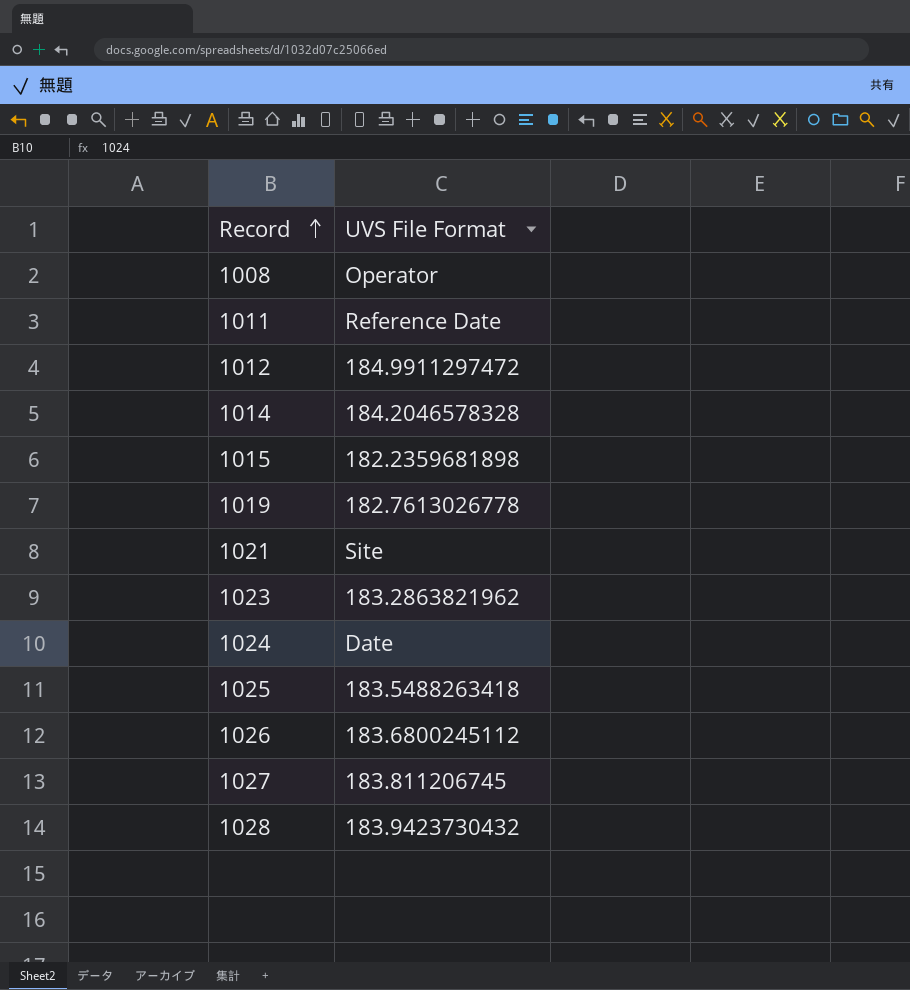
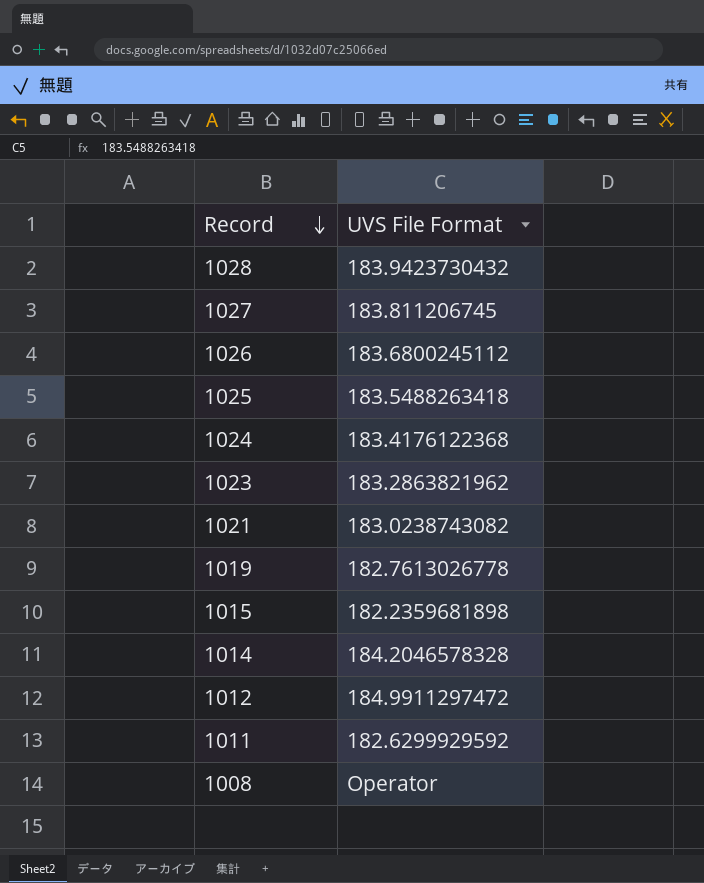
row order: Record ascending -> Record descending
1024 | UVS File Format: Date -> 183.4176122368
1021 | UVS File Format: Site -> 183.0238743082
1011 | UVS File Format: Reference Date -> 182.6299929592

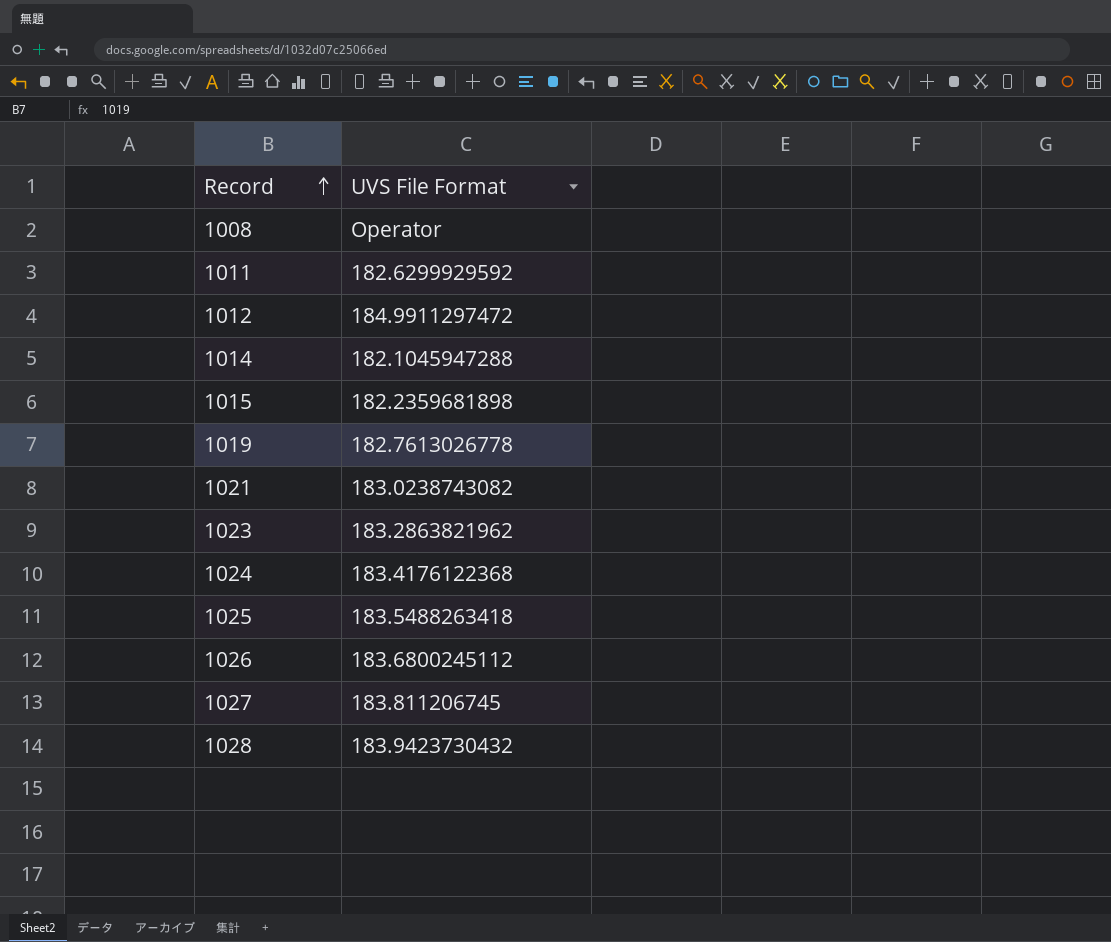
row order: Record descending -> Record ascending
1014 | UVS File Format: 184.2046578328 -> 182.1045947288

